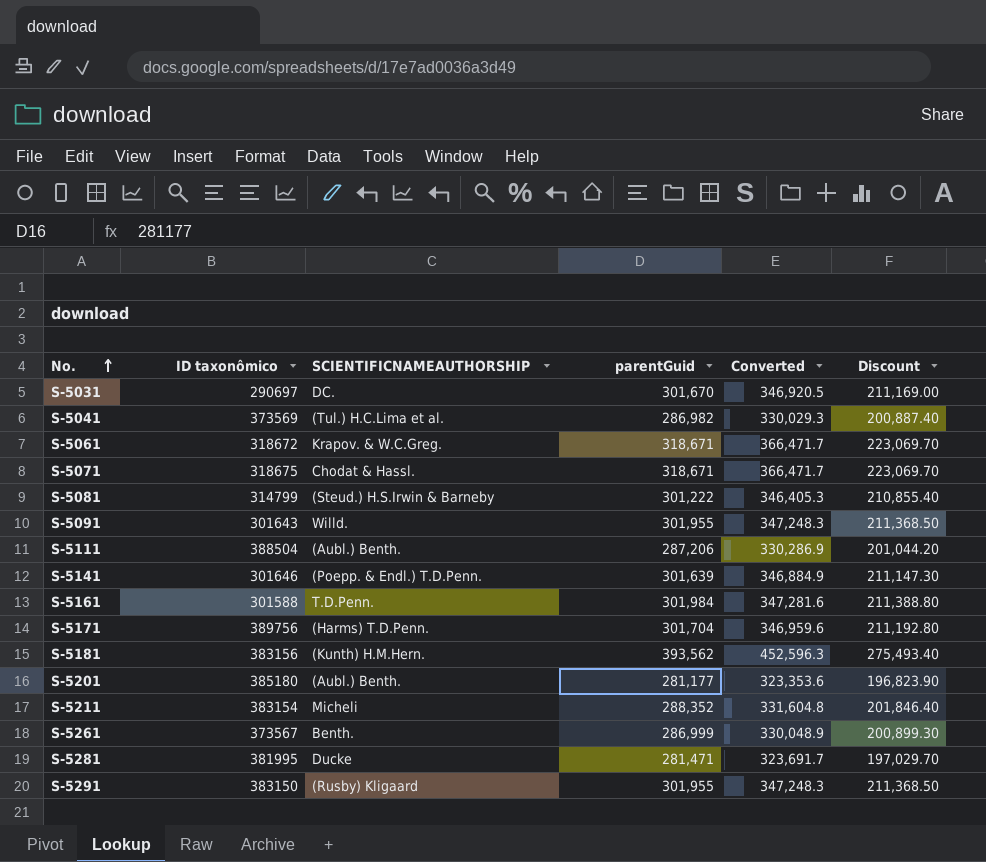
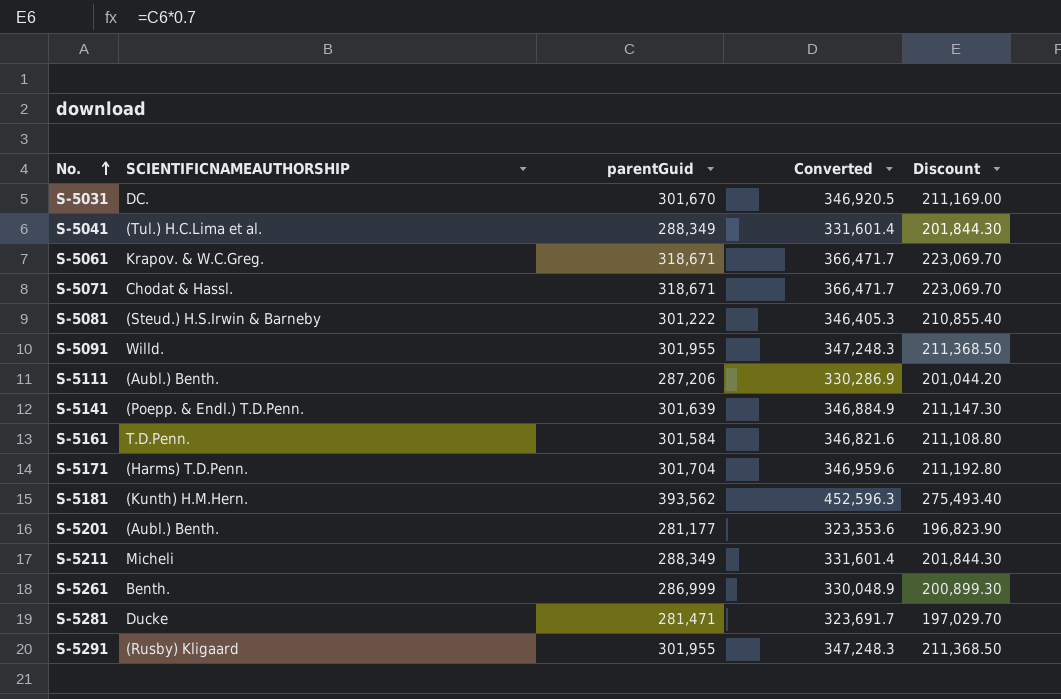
column ID taxonômico | position: 2 -> none
S-5041 | parentGuid: 286,982 -> 288,349
S-5041 | Converted: 330,029.3 -> 331,601.4
S-5041 | Discount: 200,887.40 -> 201,844.30
S-5161 | parentGuid: 301,984 -> 301,584
S-5161 | Converted: 347,281.6 -> 346,821.6
S-5161 | Discount: 211,388.80 -> 211,108.80
S-5211 | parentGuid: 288,352 -> 288,349
S-5211 | Converted: 331,604.8 -> 331,601.4
S-5211 | Discount: 201,846.40 -> 201,844.30

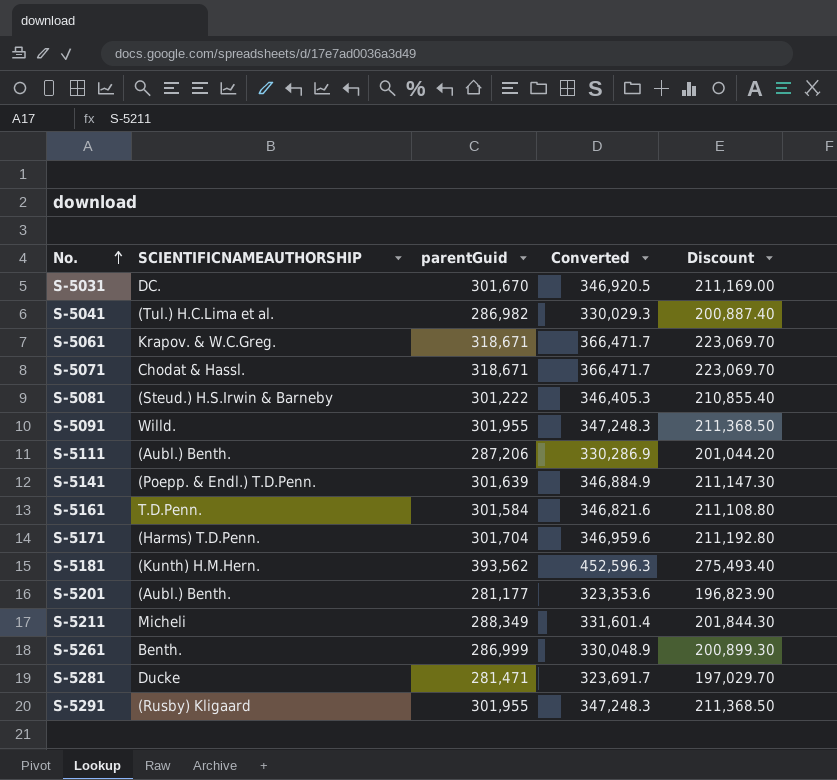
S-5041 | parentGuid: 288,349 -> 286,982
S-5041 | Converted: 331,601.4 -> 330,029.3
S-5041 | Discount: 201,844.30 -> 200,887.40

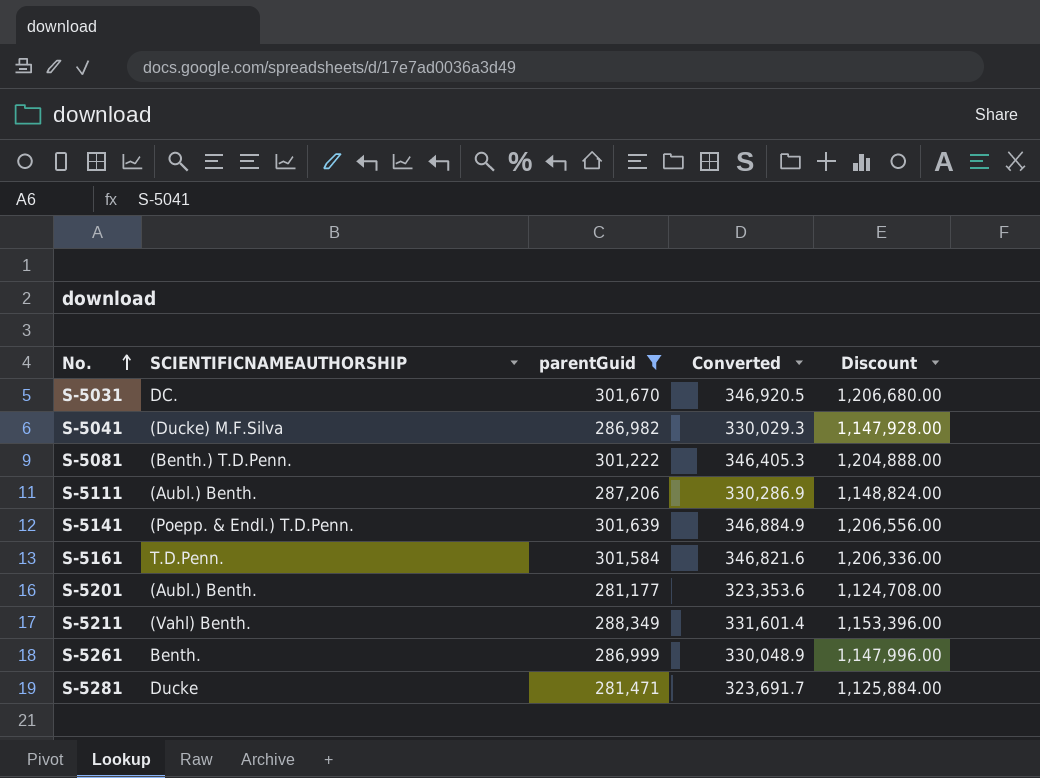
filter: none -> parentGuid <= 301,670
column Discount | formula: [parentGuid] * 0.7 -> [parentGuid] * 4
S-5041 | SCIENTIFICNAMEAUTHORSHIP: (Tul.) H.C.Lima et al. -> (Ducke) M.F.Silva
S-5081 | SCIENTIFICNAMEAUTHORSHIP: (Steud.) H.S.Irwin & Barneby -> (Benth.) T.D.Penn.
S-5211 | SCIENTIFICNAMEAUTHORSHIP: Micheli -> (Vahl) Benth.

